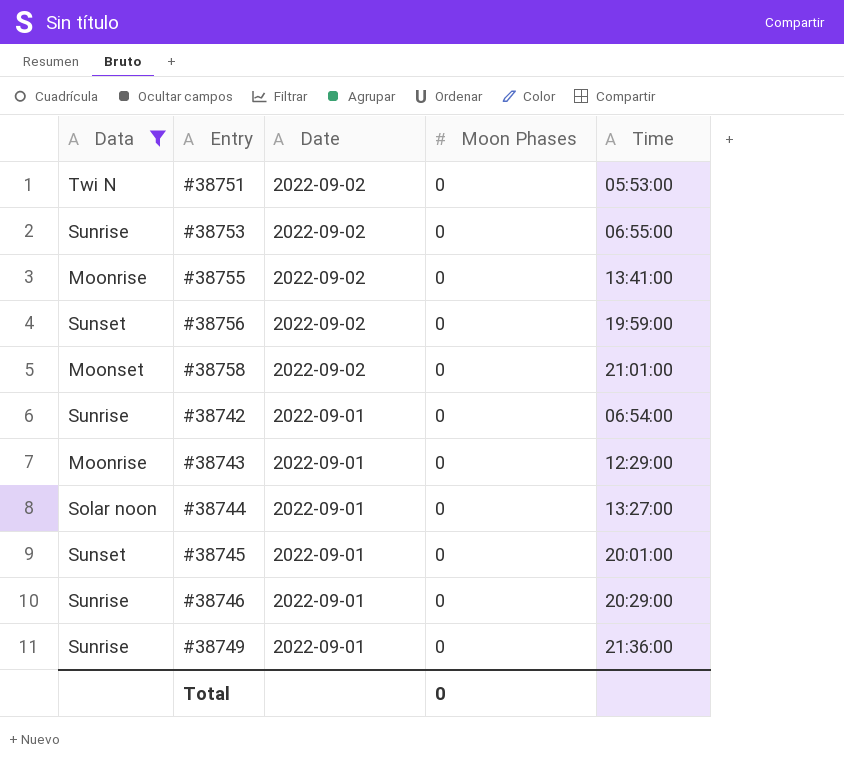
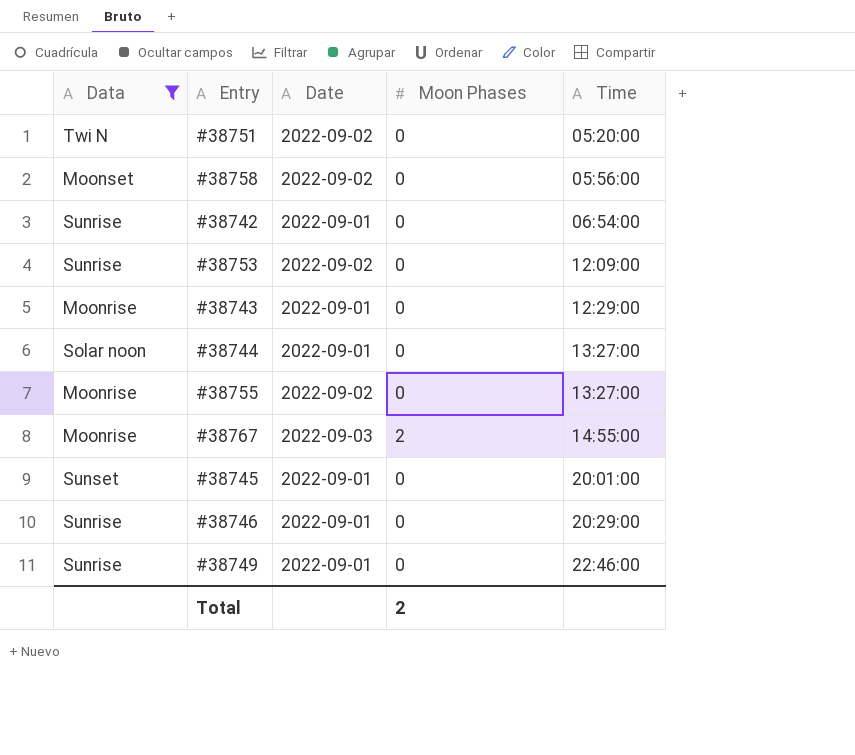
row order: Date descending -> Time ascending
row #38756: Sunset | 2022-09-02 | 0 | 19:59:00 -> none
#38751 | Time: 05:53:00 -> 05:20:00
#38758 | Time: 21:01:00 -> 05:56:00
#38753 | Time: 06:55:00 -> 12:09:00
#38755 | Time: 13:41:00 -> 13:27:00
row #38767: none -> Moonrise | 2022-09-03 | 2 | 14:55:00
#38749 | Time: 21:36:00 -> 22:46:00
Total | Moon Phases: 0 -> 2

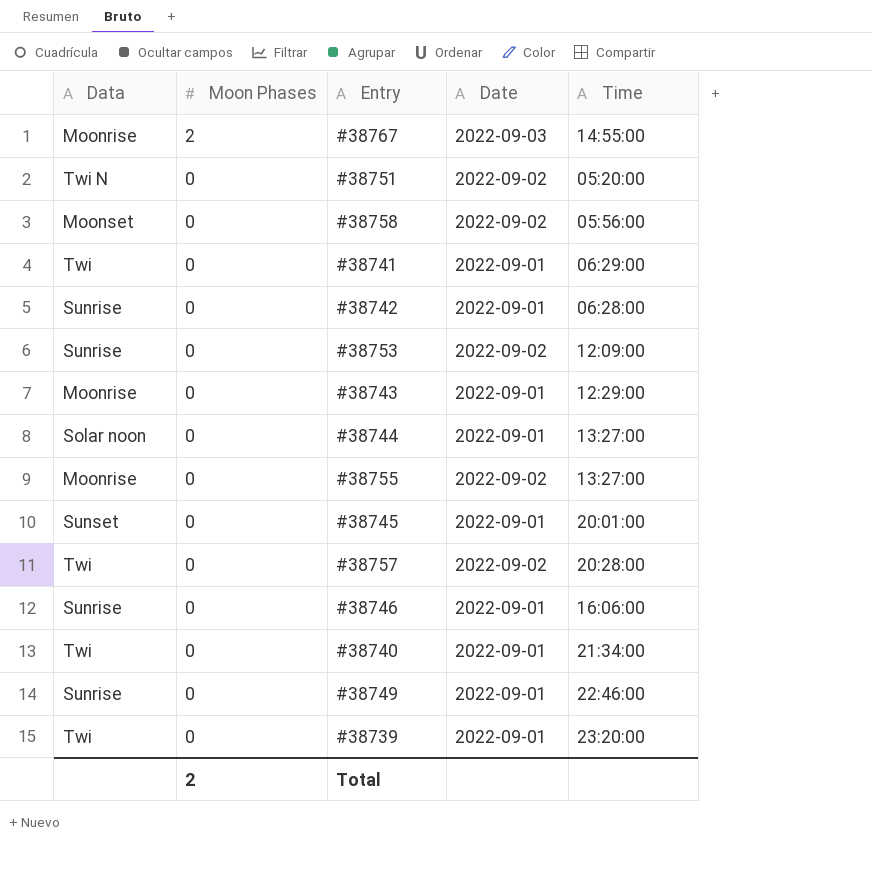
filter: Data != Twi -> none
row order: Time ascending -> Moon Phases descending
column Moon Phases | position: 4 -> 2
#38742 | Time: 06:54:00 -> 06:28:00
#38746 | Time: 20:29:00 -> 16:06:00

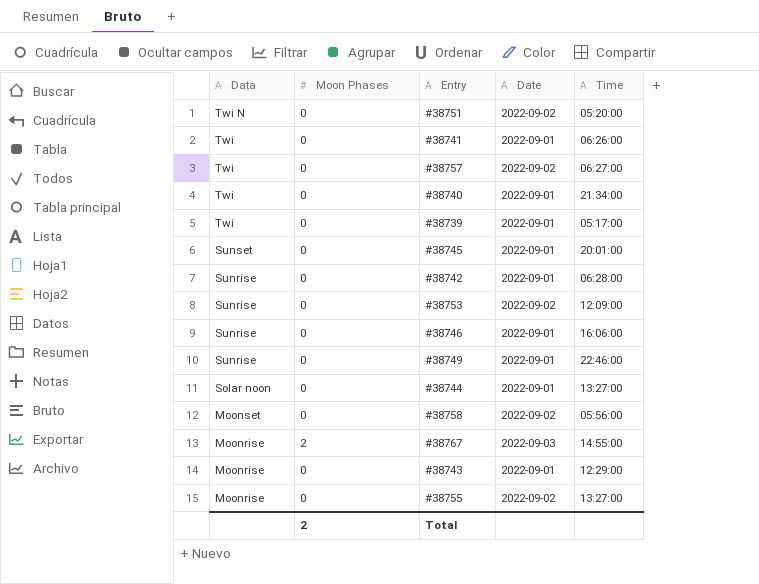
row order: Moon Phases descending -> Data descending
#38741 | Time: 06:29:00 -> 06:26:00
#38757 | Time: 20:28:00 -> 06:27:00
#38739 | Time: 23:20:00 -> 05:17:00

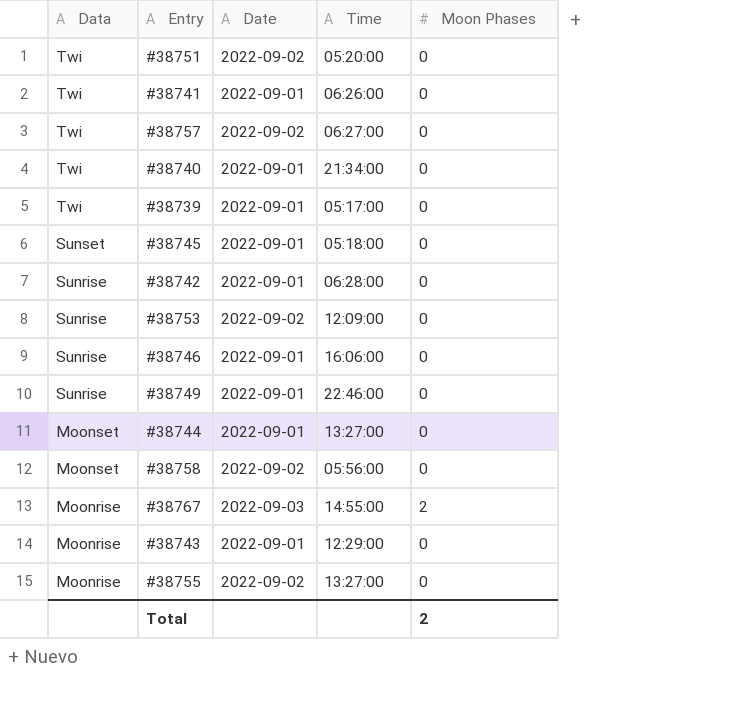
column Moon Phases | position: 2 -> 5
#38751 | Data: Twi N -> Twi
#38745 | Time: 20:01:00 -> 05:18:00
#38744 | Data: Solar noon -> Moonset

